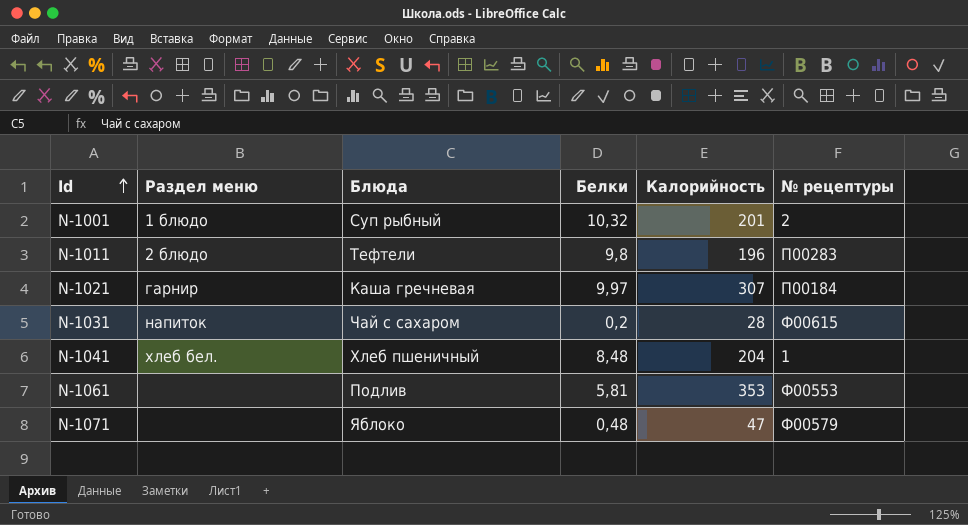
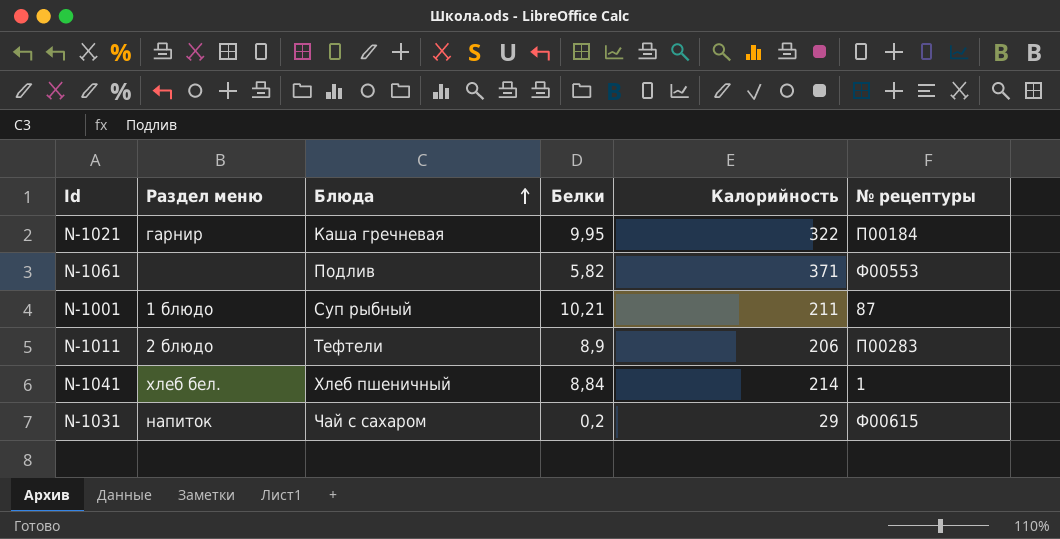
row order: Id ascending -> Блюда ascending
row N-1071: none | Яблоко | 0,48 | 47 | Ф00579 -> none
N-1021 | Белки: 9,97 -> 9,95
N-1021 | Калорийность: 307 -> 322
N-1061 | Белки: 5,81 -> 5,82
N-1061 | Калорийность: 353 -> 371
N-1001 | Белки: 10,32 -> 10,21
N-1001 | Калорийность: 201 -> 211
N-1001 | № рецептуры: 2 -> 87
N-1011 | Белки: 9,8 -> 8,9
N-1011 | Калорийность: 196 -> 206
N-1041 | Белки: 8,48 -> 8,84
N-1041 | Калорийность: 204 -> 214
N-1031 | Калорийность: 28 -> 29

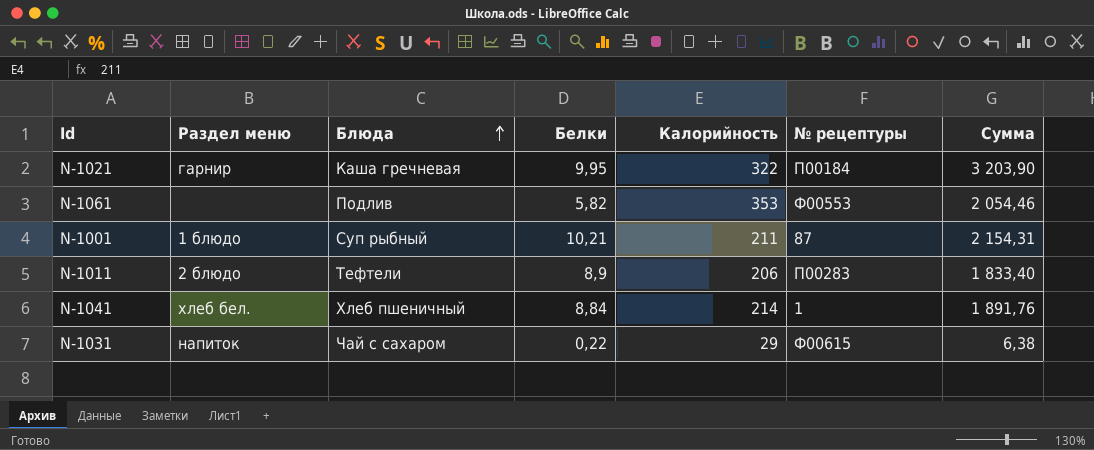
column Сумма | formula: none -> [Белки] * [Калорийность]
N-1061 | Калорийность: 371 -> 353
N-1031 | Белки: 0,2 -> 0,22

